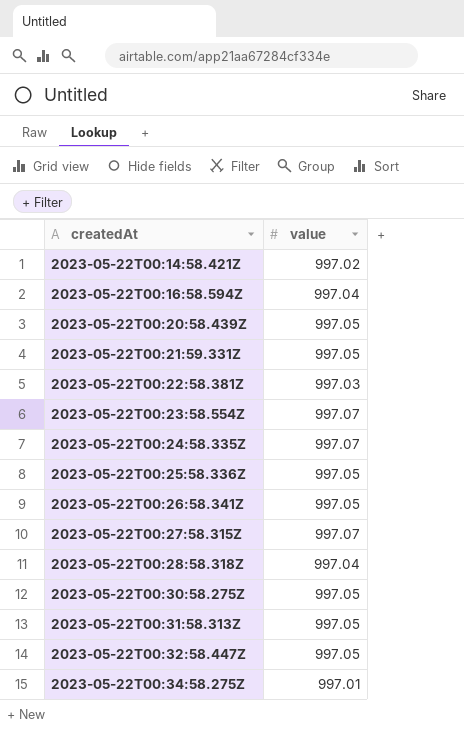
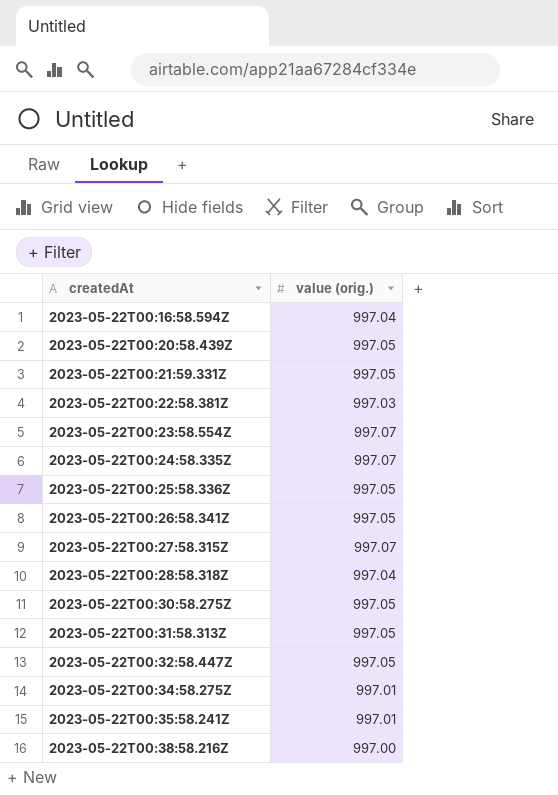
column name: value -> value (orig.)
row 2023-05-22T00:14:58.421Z: 997.02 -> none
row 2023-05-22T00:35:58.241Z: none -> 997.01
row 2023-05-22T00:38:58.216Z: none -> 997.00

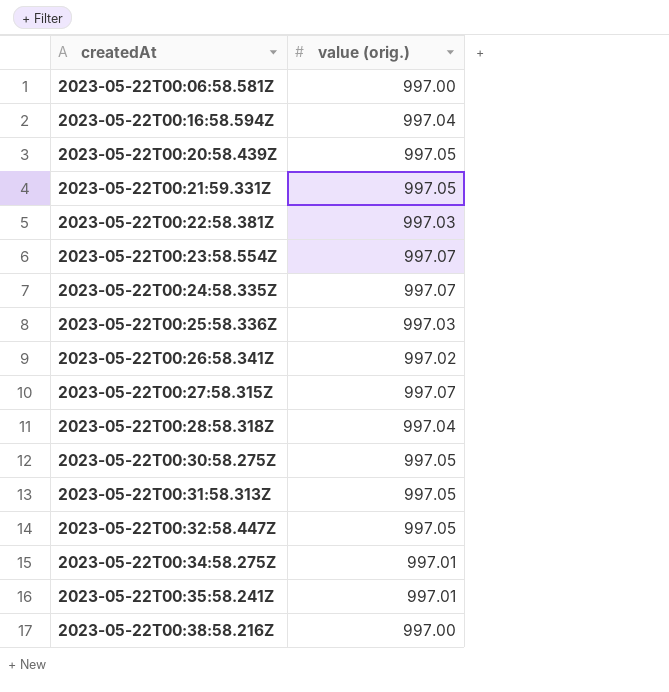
row 2023-05-22T00:06:58.581Z: none -> 997.00
2023-05-22T00:25:58.336Z | value (orig.): 997.05 -> 997.03
2023-05-22T00:26:58.341Z | value (orig.): 997.05 -> 997.02

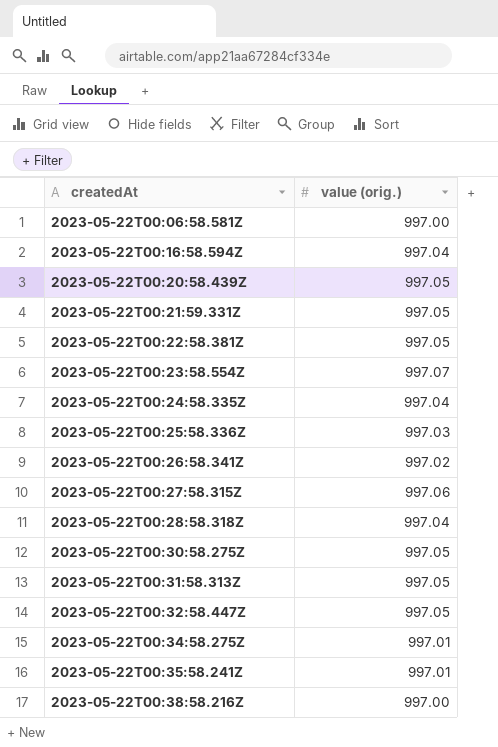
2023-05-22T00:22:58.381Z | value (orig.): 997.03 -> 997.05
2023-05-22T00:24:58.335Z | value (orig.): 997.07 -> 997.04
2023-05-22T00:27:58.315Z | value (orig.): 997.07 -> 997.06

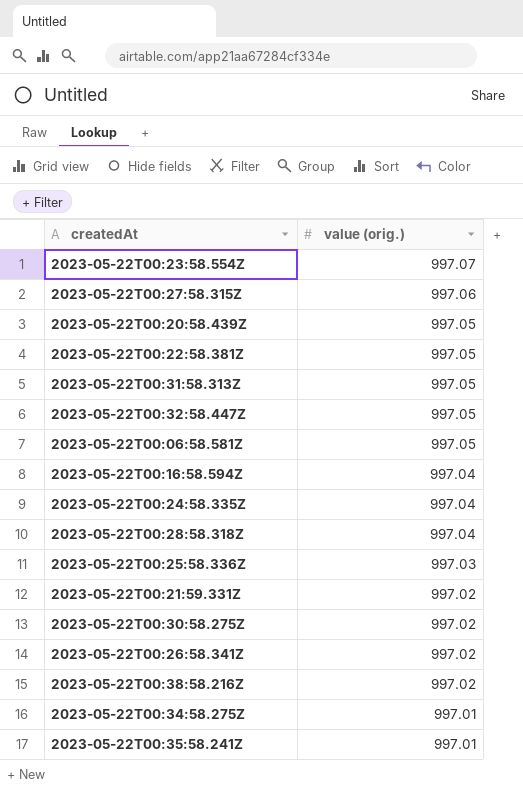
row order: createdAt ascending -> value (orig.) descending
2023-05-22T00:06:58.581Z | value (orig.): 997.00 -> 997.05
2023-05-22T00:21:59.331Z | value (orig.): 997.05 -> 997.02
2023-05-22T00:30:58.275Z | value (orig.): 997.05 -> 997.02
2023-05-22T00:38:58.216Z | value (orig.): 997.00 -> 997.02

